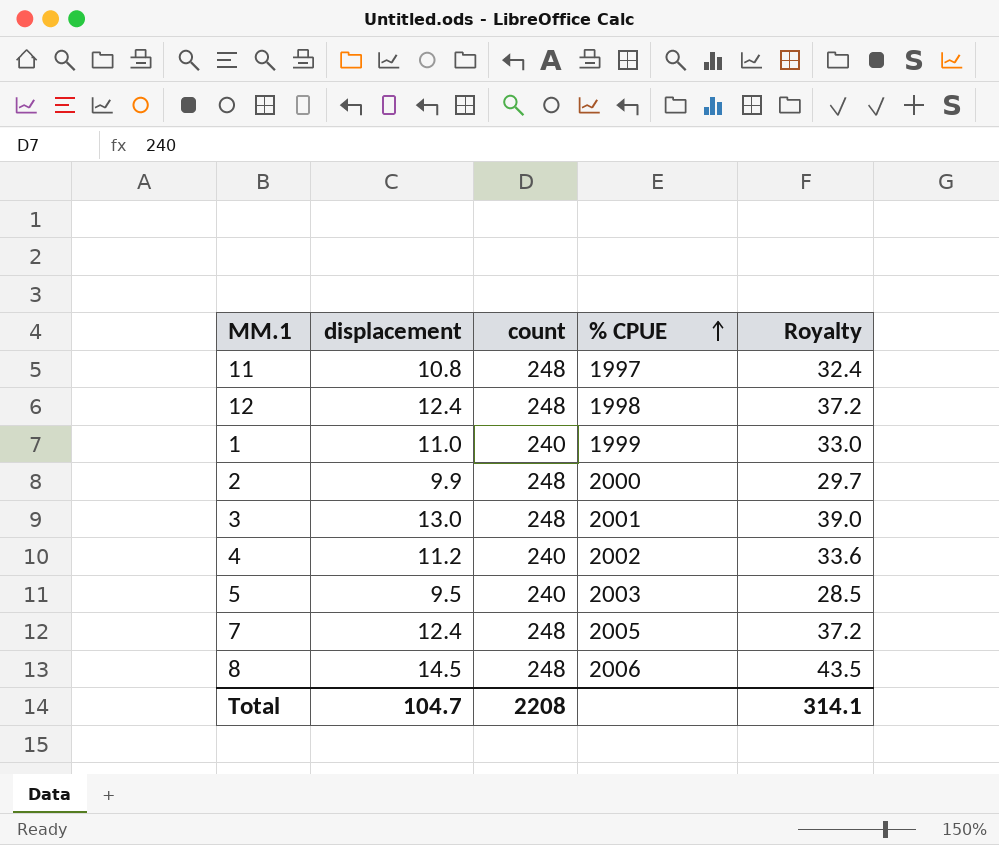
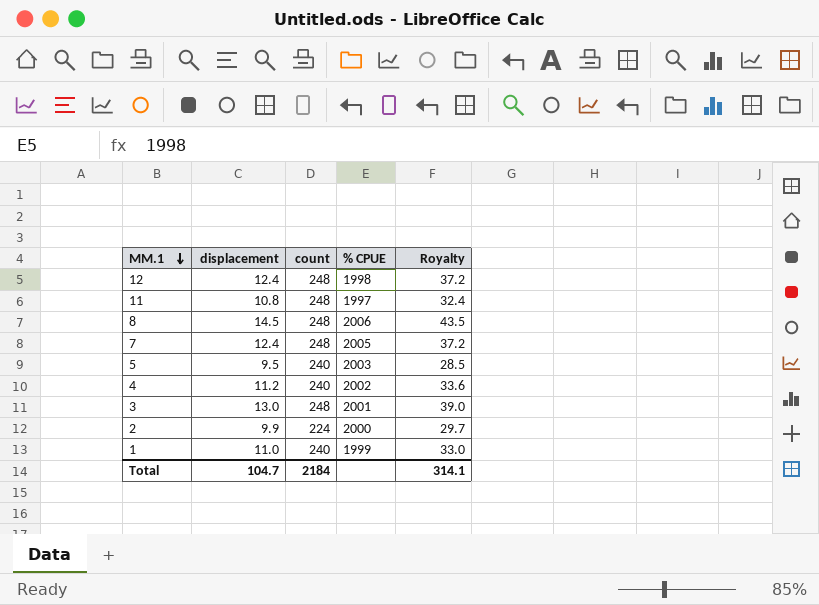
row order: % CPUE ascending -> MM.1 descending
2 | count: 248 -> 224
Total | count: 2208 -> 2184

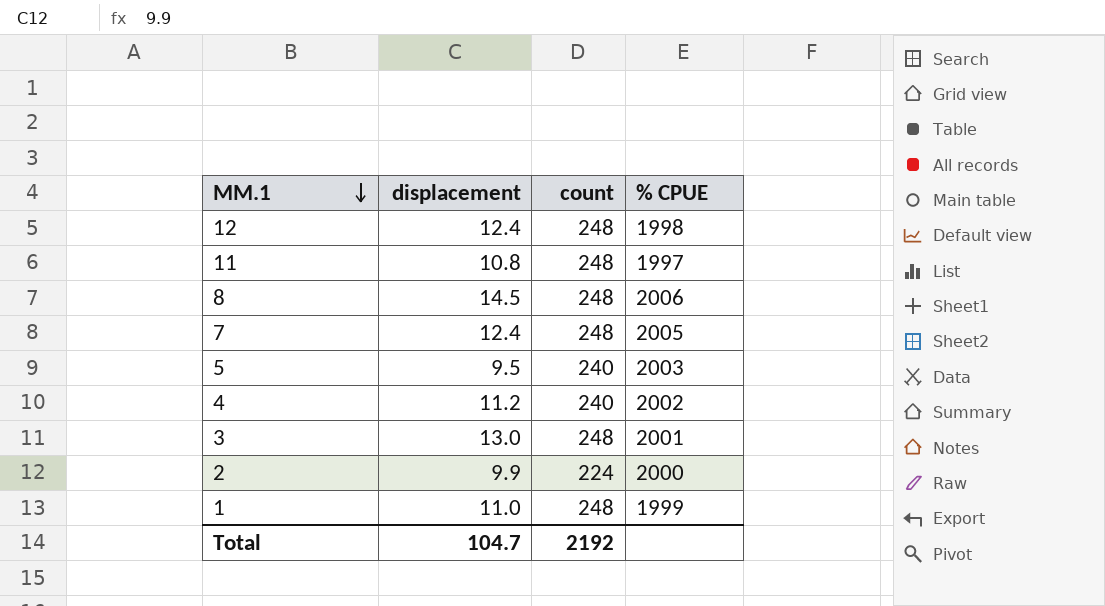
column Royalty | formula: [displacement] * 3 -> none
1 | count: 240 -> 248
Total | count: 2184 -> 2192

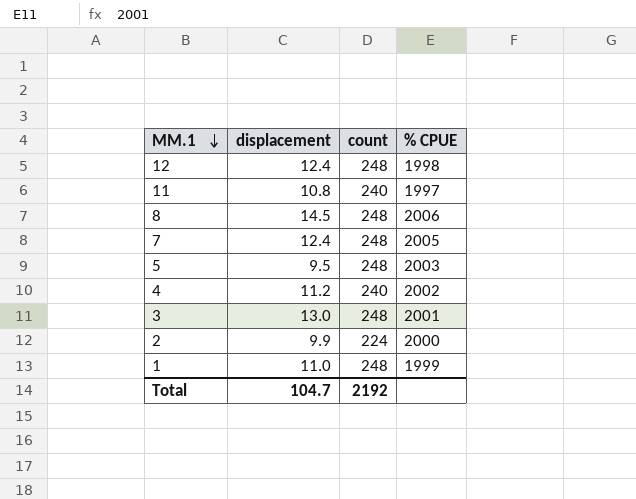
11 | count: 248 -> 240
5 | count: 240 -> 248

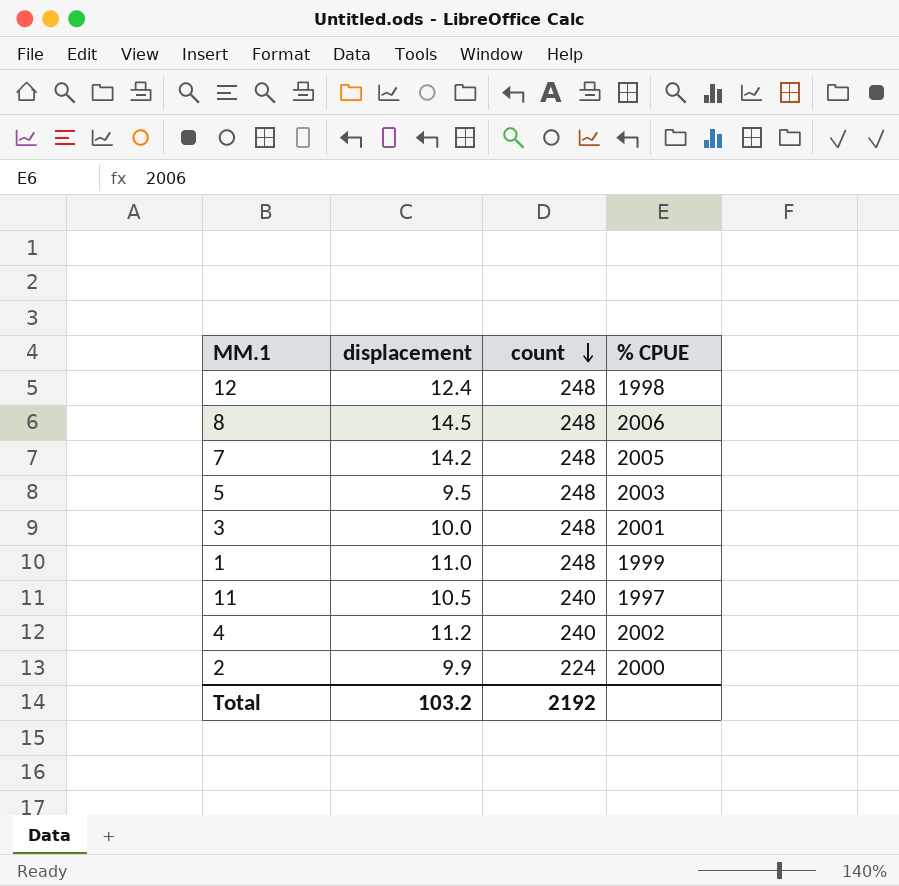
row order: MM.1 descending -> count descending
7 | displacement: 12.4 -> 14.2
3 | displacement: 13.0 -> 10.0
11 | displacement: 10.8 -> 10.5
Total | displacement: 104.7 -> 103.2

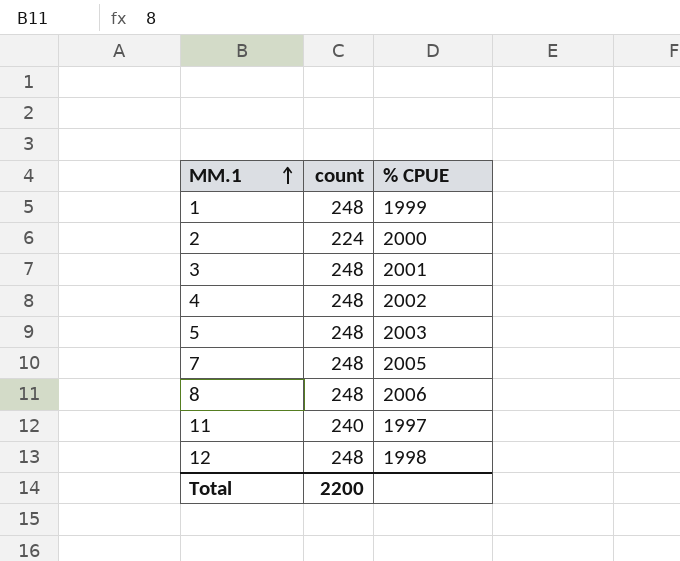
row order: count descending -> MM.1 ascending
column displacement | position: 2 -> none
4 | count: 240 -> 248
Total | count: 2192 -> 2200

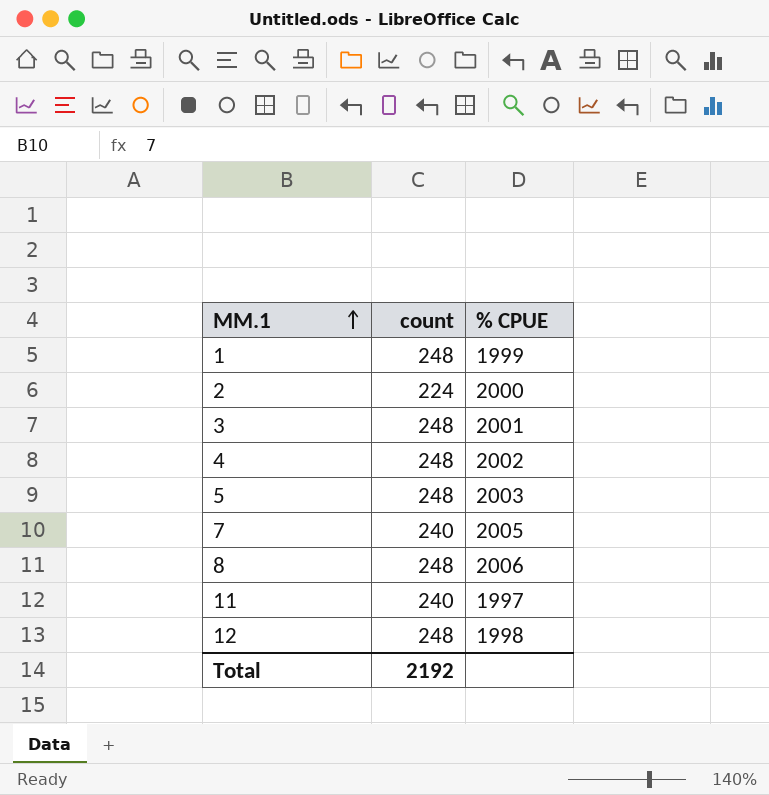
7 | count: 248 -> 240
Total | count: 2200 -> 2192

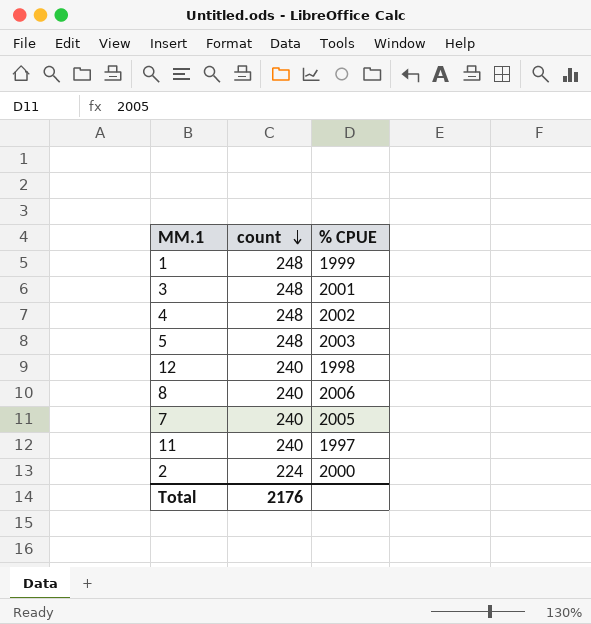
row order: MM.1 ascending -> count descending
12 | count: 248 -> 240
8 | count: 248 -> 240
Total | count: 2192 -> 2176

